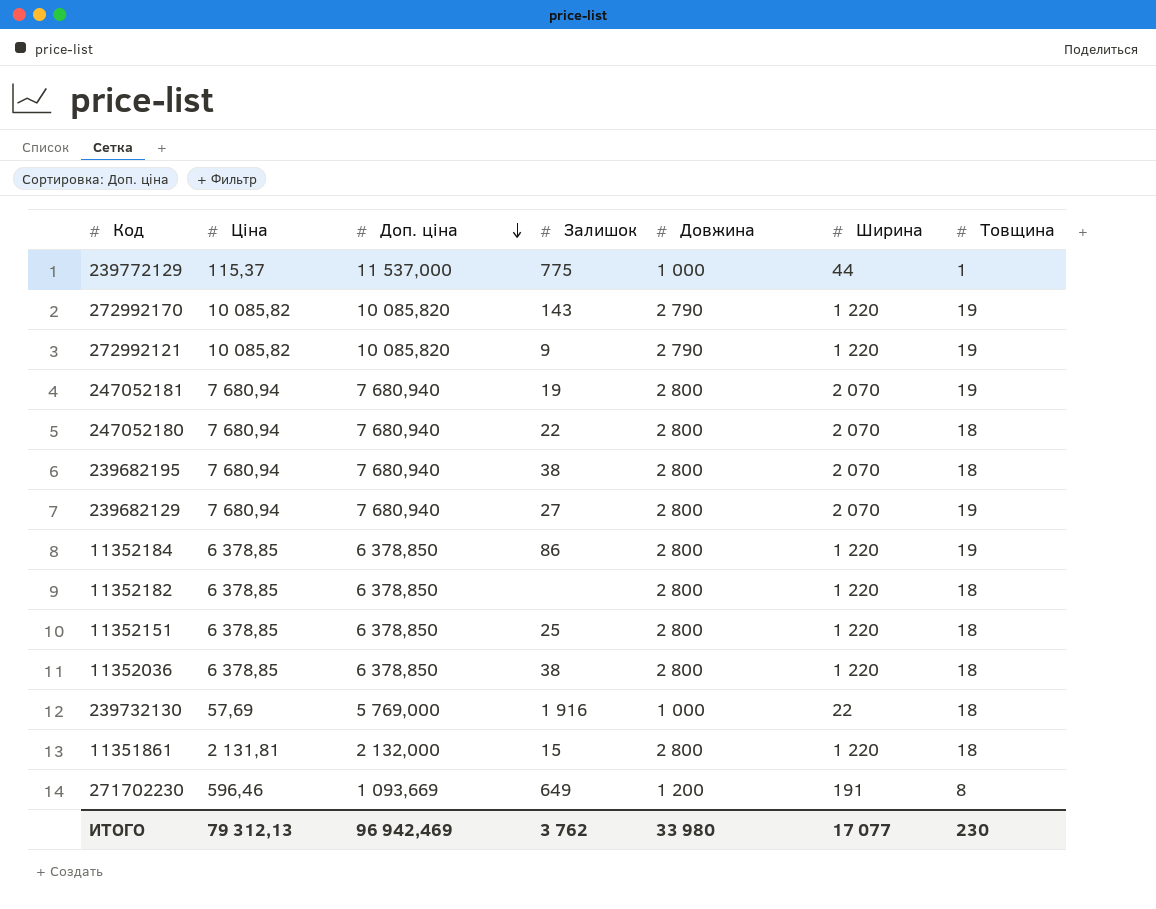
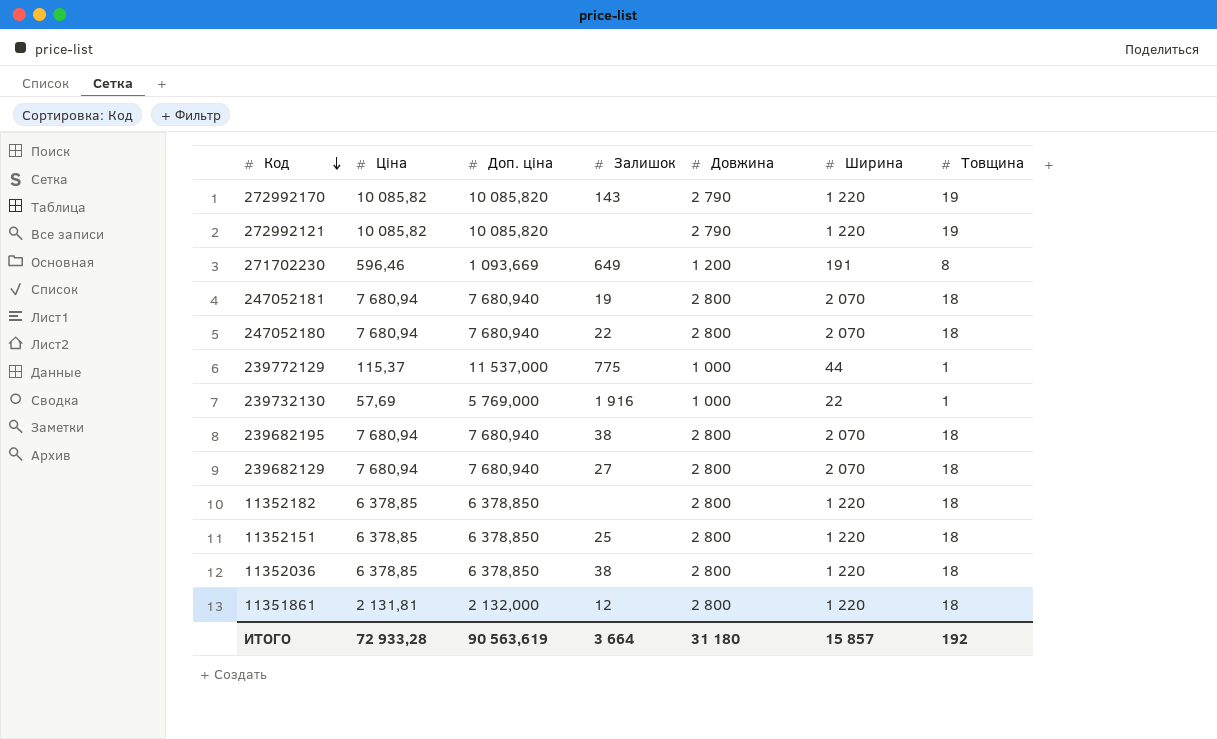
row order: Доп. ціна descending -> Код descending
row 11352184: 6 378,85 | 6 378,850 | 86 | 2 800 | 1 220 | 19 -> none
272992121 | Залишок: 9 -> none
247052181 | Товщина: 19 -> 18
239732130 | Товщина: 18 -> 1
239682129 | Товщина: 19 -> 18
11351861 | Залишок: 15 -> 12
ИТОГО | Ціна: 79 312,13 -> 72 933,28
ИТОГО | Доп. ціна: 96 942,469 -> 90 563,619
ИТОГО | Залишок: 3 762 -> 3 664
ИТОГО | Довжина: 33 980 -> 31 180
ИТОГО | Ширина: 17 077 -> 15 857
ИТОГО | Товщина: 230 -> 192

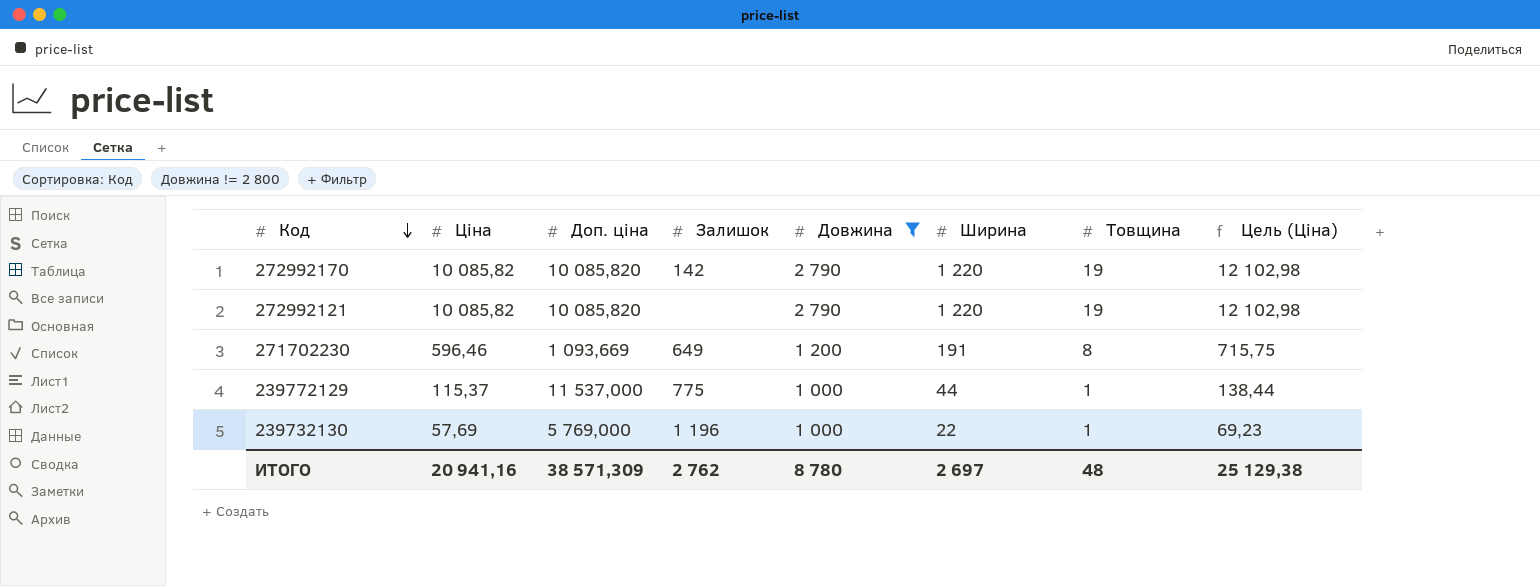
filter: none -> Довжина != 2 800
column Цель (Ціна) | formula: none -> [Ціна] * 1,2
272992170 | Залишок: 143 -> 142
239732130 | Залишок: 1 916 -> 1 196
ИТОГО | Ціна: 72 933,28 -> 20 941,16
ИТОГО | Доп. ціна: 90 563,619 -> 38 571,309
ИТОГО | Залишок: 3 664 -> 2 762
ИТОГО | Довжина: 31 180 -> 8 780
ИТОГО | Ширина: 15 857 -> 2 697
ИТОГО | Товщина: 192 -> 48

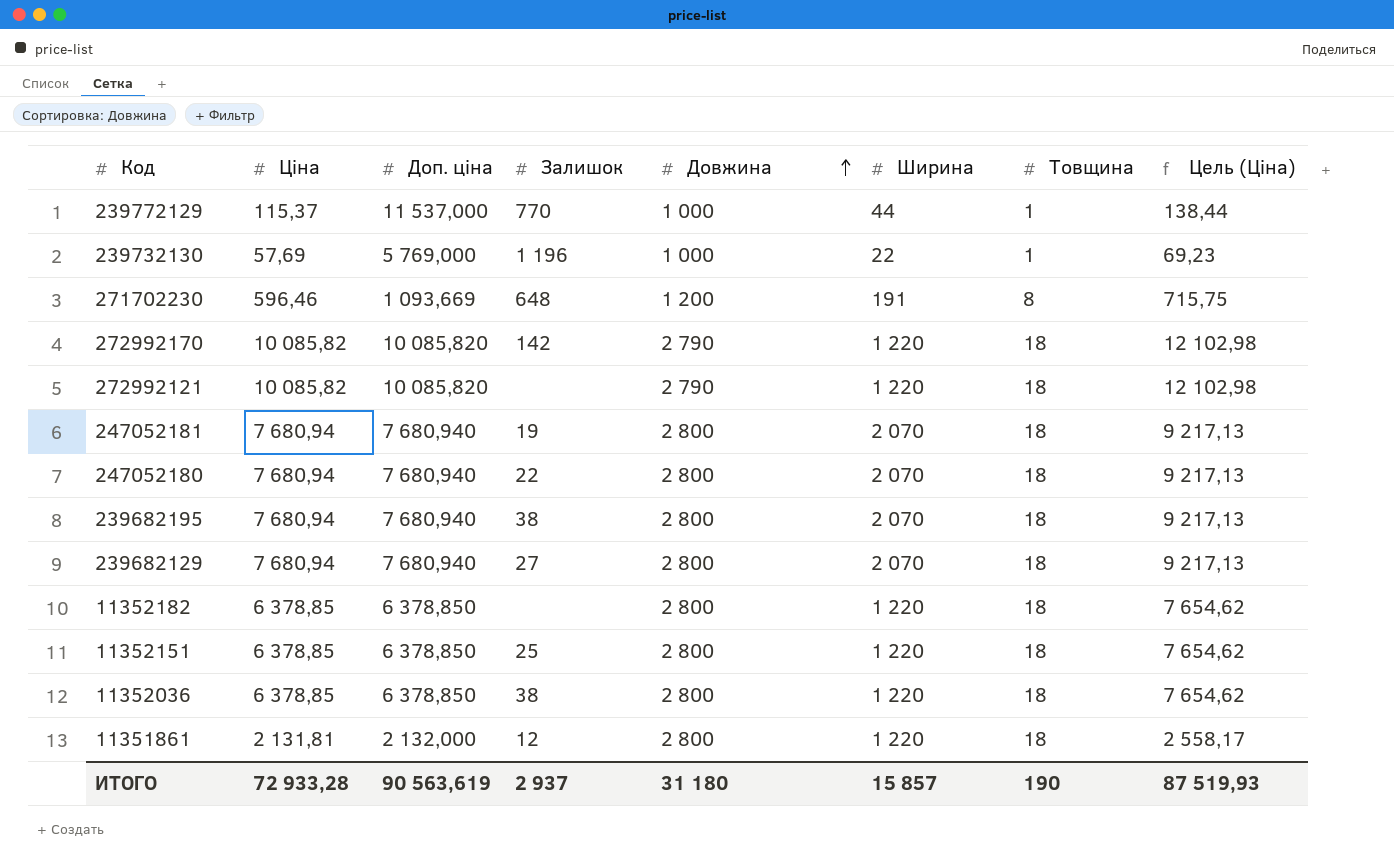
filter: Довжина != 2 800 -> none
row order: Код descending -> Довжина ascending
239772129 | Залишок: 775 -> 770
271702230 | Залишок: 649 -> 648
272992170 | Товщина: 19 -> 18
272992121 | Товщина: 19 -> 18
ИТОГО | Ціна: 20 941,16 -> 72 933,28
ИТОГО | Доп. ціна: 38 571,309 -> 90 563,619
ИТОГО | Залишок: 2 762 -> 2 937
ИТОГО | Довжина: 8 780 -> 31 180
ИТОГО | Ширина: 2 697 -> 15 857
ИТОГО | Товщина: 48 -> 190
ИТОГО | Цель (Ціна): 25 129,38 -> 87 519,93

